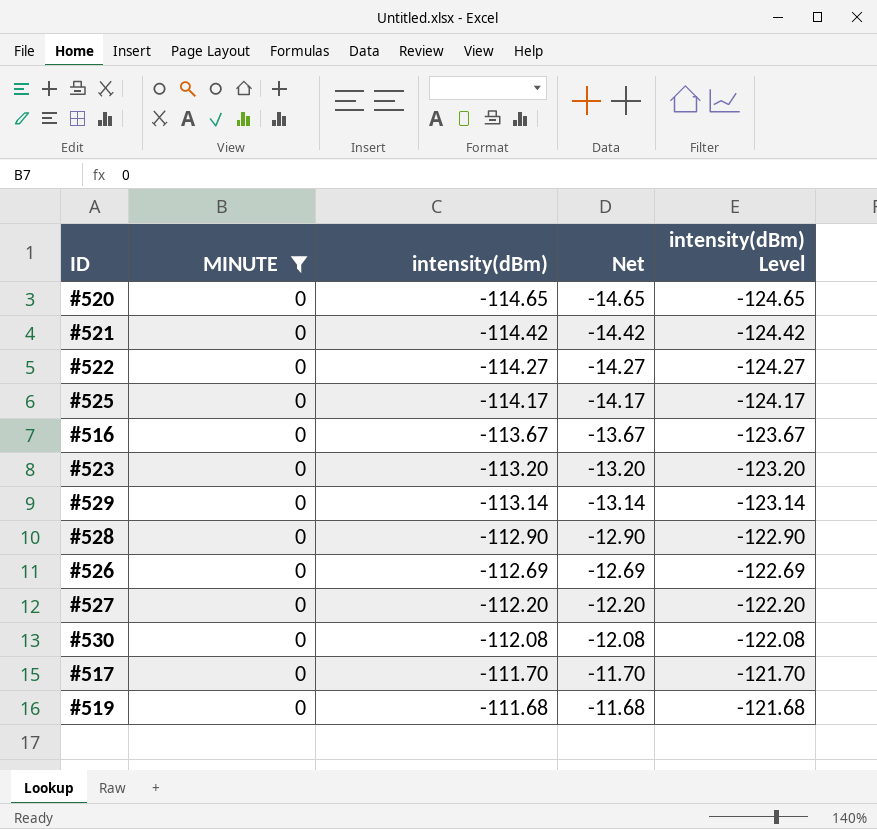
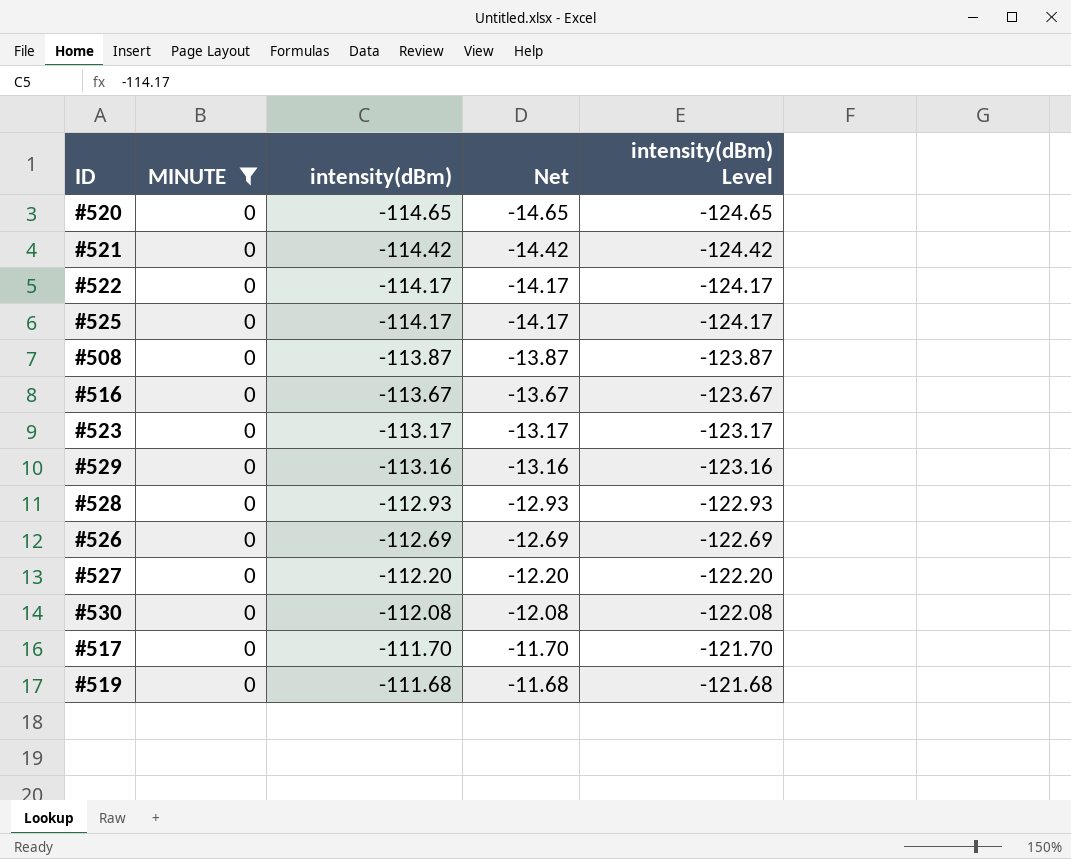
#522 | intensity(dBm): -114.27 -> -114.17
#522 | Net: -14.27 -> -14.17
#522 | intensity(dBm) Level: -124.27 -> -124.17
row #508: none -> 0 | -113.87 | -13.87 | -123.87
#523 | intensity(dBm): -113.20 -> -113.17
#523 | Net: -13.20 -> -13.17
#523 | intensity(dBm) Level: -123.20 -> -123.17
#529 | intensity(dBm): -113.14 -> -113.16
#529 | Net: -13.14 -> -13.16
#529 | intensity(dBm) Level: -123.14 -> -123.16
#528 | intensity(dBm): -112.90 -> -112.93
#528 | Net: -12.90 -> -12.93
#528 | intensity(dBm) Level: -122.90 -> -122.93

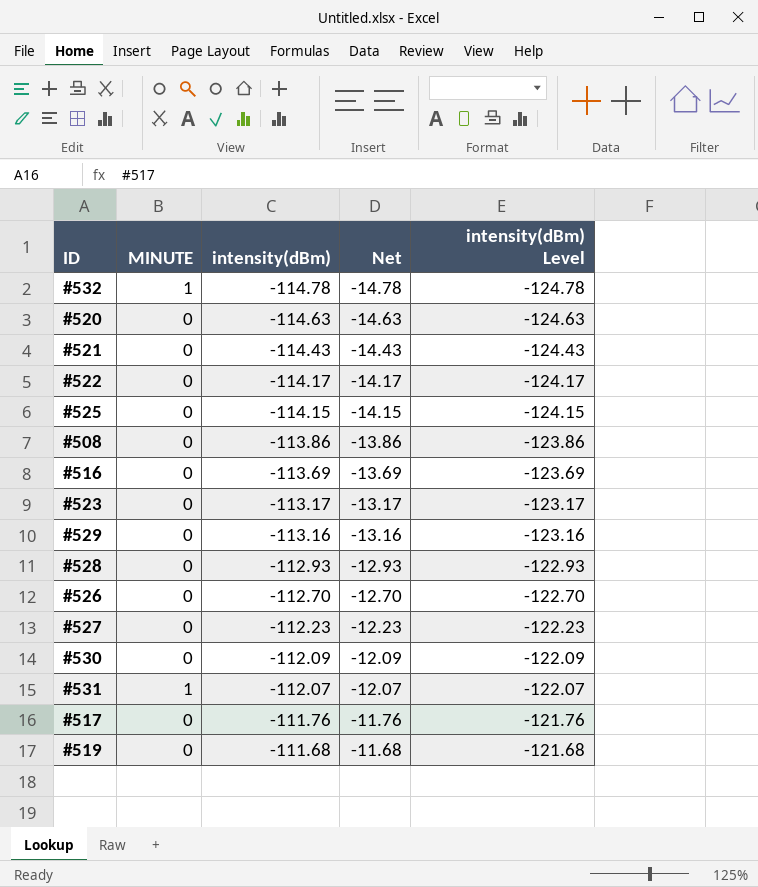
filter: MINUTE = 0 -> none
#520 | intensity(dBm): -114.65 -> -114.63
#520 | Net: -14.65 -> -14.63
#520 | intensity(dBm) Level: -124.65 -> -124.63
#521 | intensity(dBm): -114.42 -> -114.43
#521 | Net: -14.42 -> -14.43
#521 | intensity(dBm) Level: -124.42 -> -124.43
#525 | intensity(dBm): -114.17 -> -114.15
#525 | Net: -14.17 -> -14.15
#525 | intensity(dBm) Level: -124.17 -> -124.15
#508 | intensity(dBm): -113.87 -> -113.86
#508 | Net: -13.87 -> -13.86
#508 | intensity(dBm) Level: -123.87 -> -123.86
#516 | intensity(dBm): -113.67 -> -113.69
#516 | Net: -13.67 -> -13.69
#516 | intensity(dBm) Level: -123.67 -> -123.69
#526 | intensity(dBm): -112.69 -> -112.70
#526 | Net: -12.69 -> -12.70
#526 | intensity(dBm) Level: -122.69 -> -122.70
#527 | intensity(dBm): -112.20 -> -112.23
#527 | Net: -12.20 -> -12.23
#527 | intensity(dBm) Level: -122.20 -> -122.23
#530 | intensity(dBm): -112.08 -> -112.09
#530 | Net: -12.08 -> -12.09
#530 | intensity(dBm) Level: -122.08 -> -122.09
#517 | intensity(dBm): -111.70 -> -111.76
#517 | Net: -11.70 -> -11.76
#517 | intensity(dBm) Level: -121.70 -> -121.76

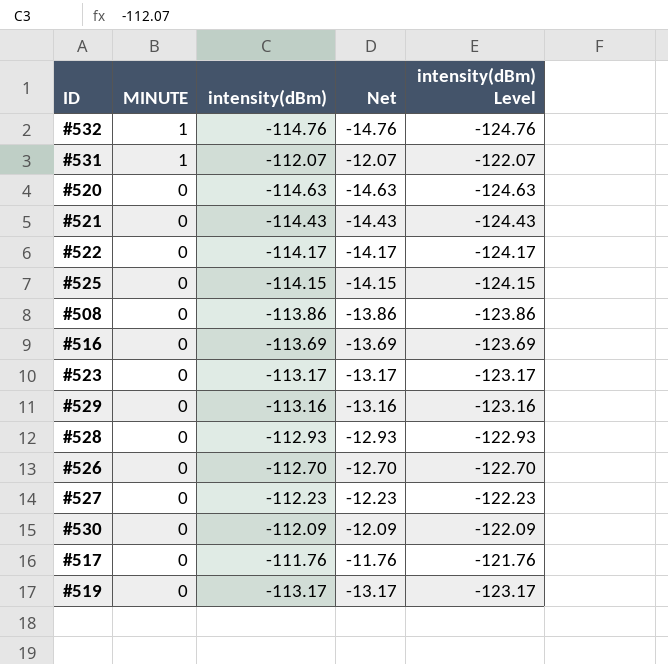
row order: intensity(dBm) ascending -> MINUTE descending
#532 | intensity(dBm): -114.78 -> -114.76
#532 | Net: -14.78 -> -14.76
#532 | intensity(dBm) Level: -124.78 -> -124.76
#519 | intensity(dBm): -111.68 -> -113.17
#519 | Net: -11.68 -> -13.17
#519 | intensity(dBm) Level: -121.68 -> -123.17

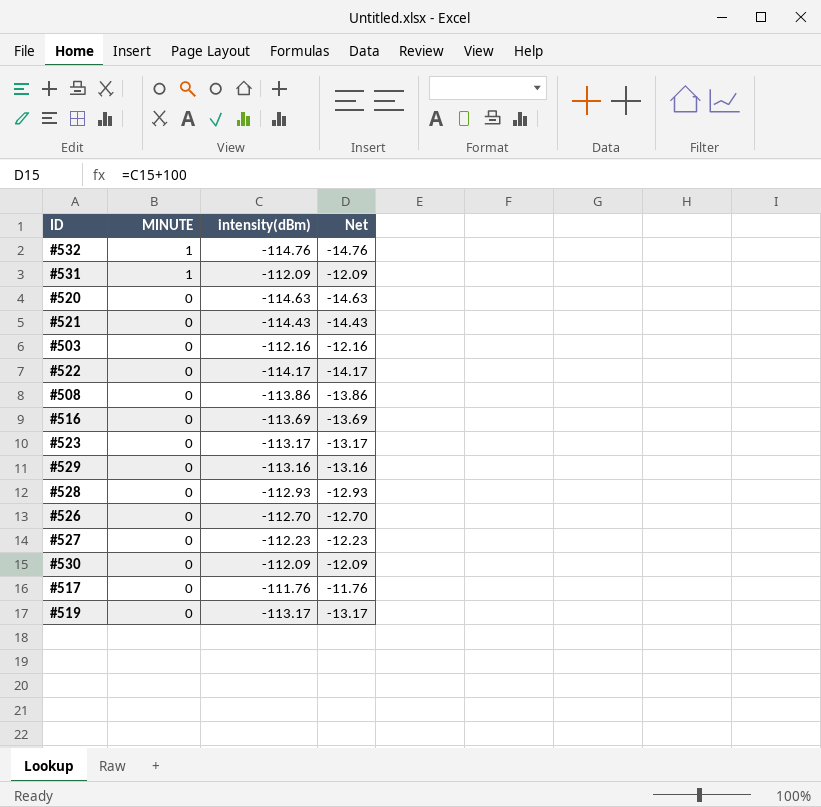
column intensity(dBm) Level | formula: [intensity(dBm)] - 10 -> none
row #525: 0 | -114.15 | -14.15 | -124.15 -> none
#531 | intensity(dBm): -112.07 -> -112.09
#531 | Net: -12.07 -> -12.09
row #503: none -> 0 | -112.16 | -12.16

